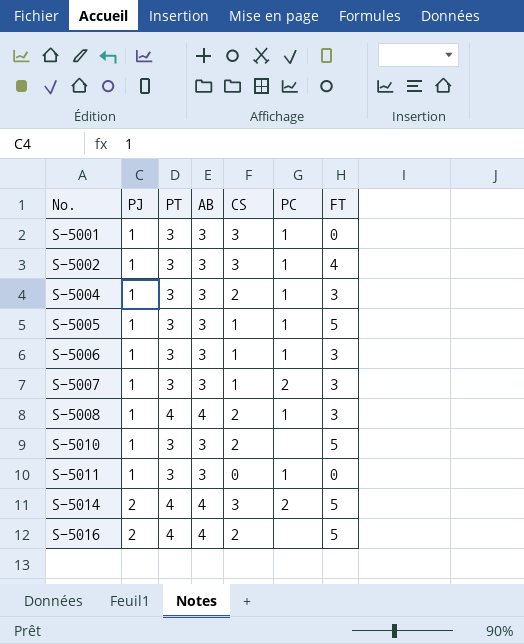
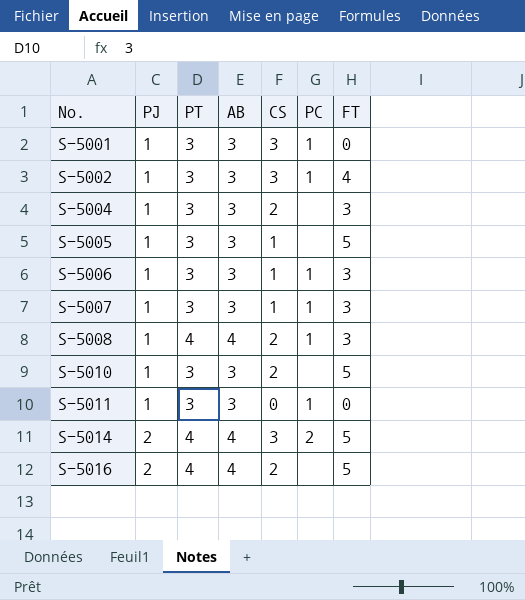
S-5004 | PC: 1 -> none
S-5005 | PC: 1 -> none
S-5007 | PC: 2 -> 1

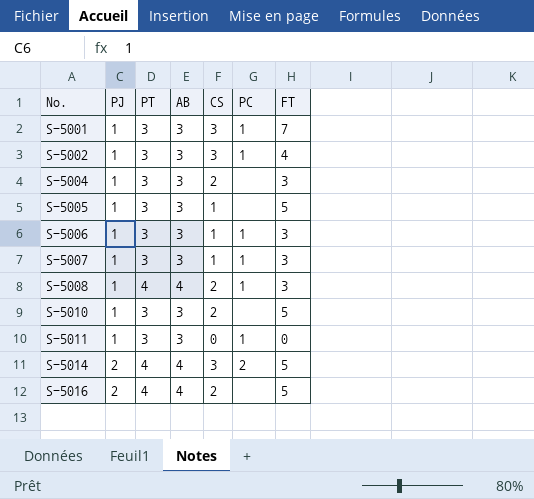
S-5001 | FT: 0 -> 7

